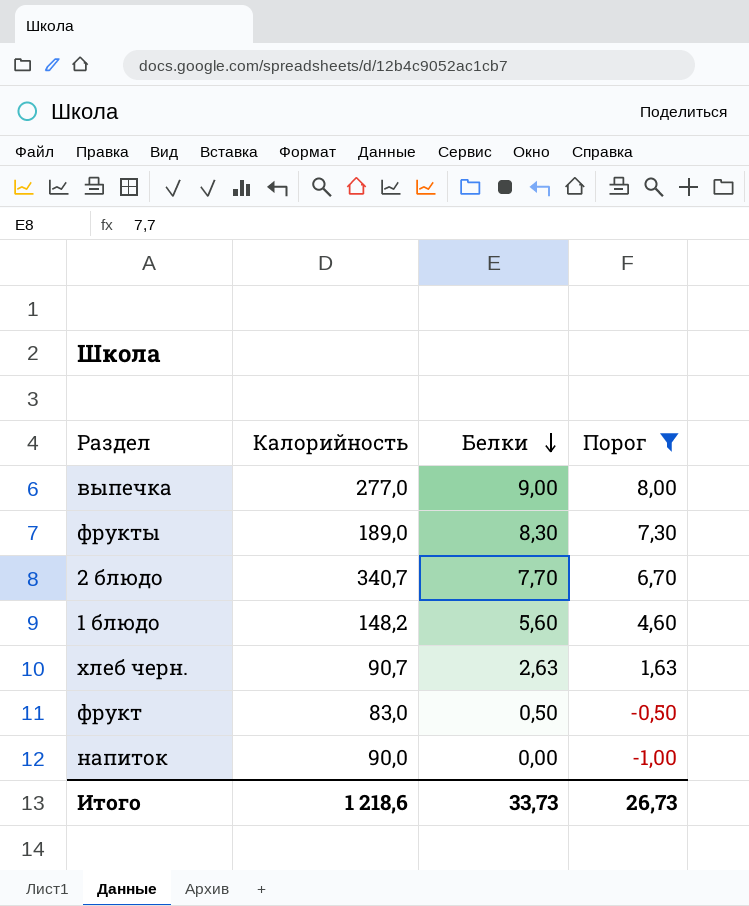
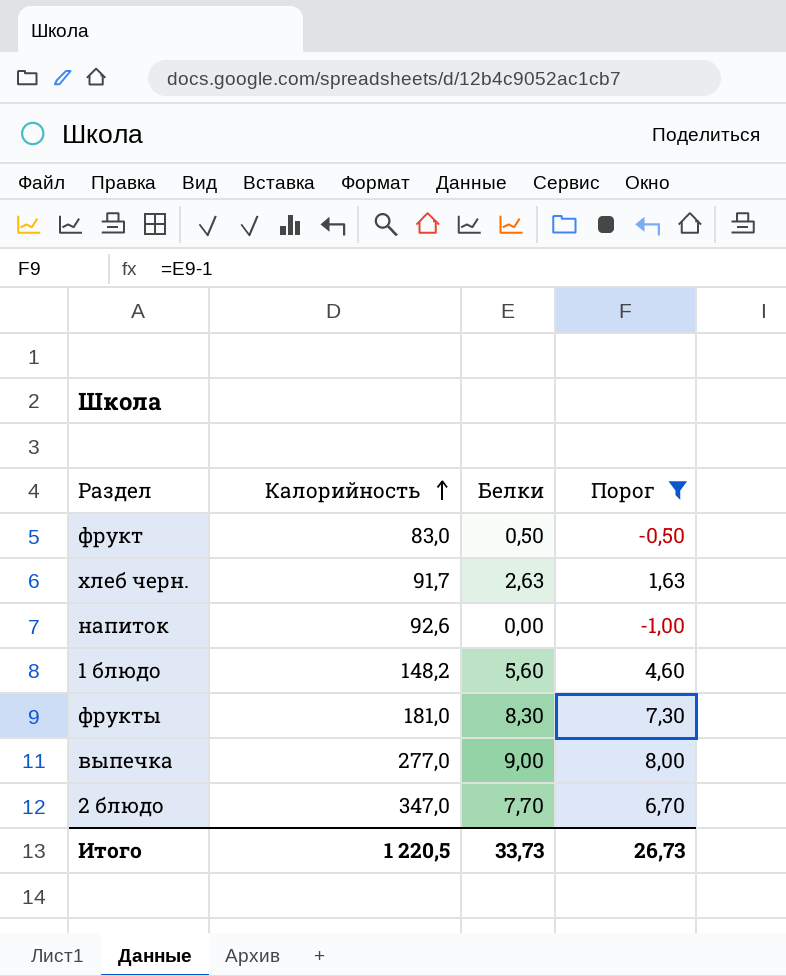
row order: Белки descending -> Калорийность ascending
хлеб черн. | Калорийность: 90,7 -> 91,7
напиток | Калорийность: 90,0 -> 92,6
фрукты | Калорийность: 189,0 -> 181,0
2 блюдо | Калорийность: 340,7 -> 347,0
Итого | Калорийность: 1 218,6 -> 1 220,5

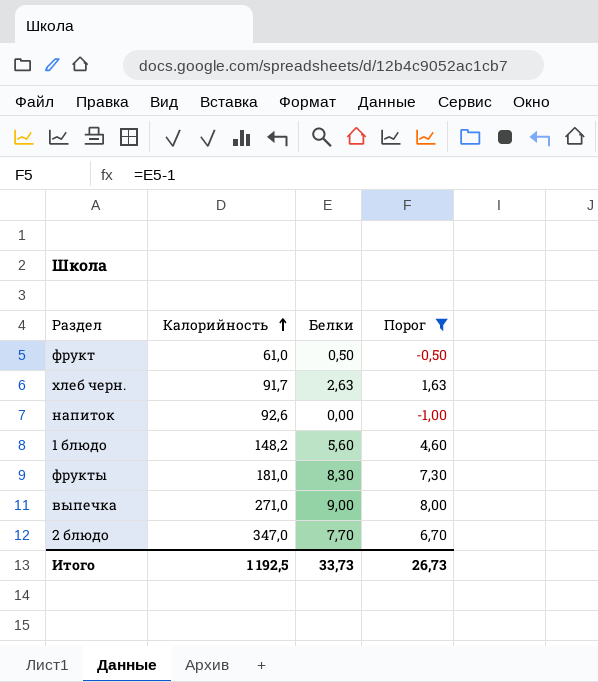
фрукт | Калорийность: 83,0 -> 61,0
выпечка | Калорийность: 277,0 -> 271,0
Итого | Калорийность: 1 220,5 -> 1 192,5

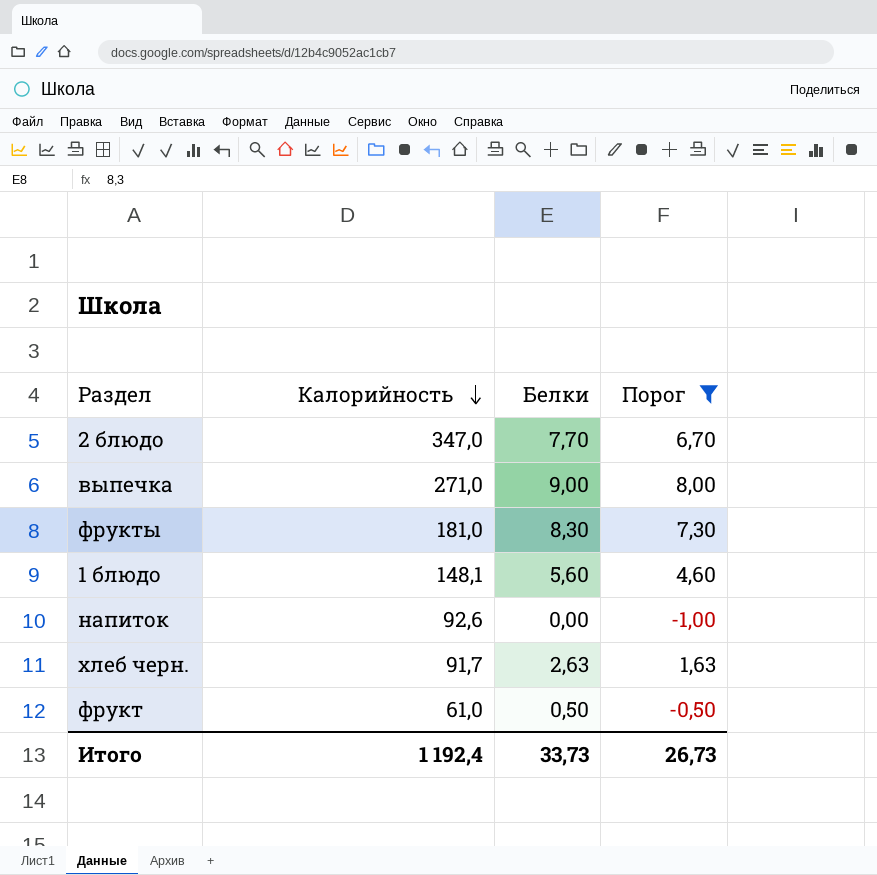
row order: Калорийность ascending -> Калорийность descending
1 блюдо | Калорийность: 148,2 -> 148,1
Итого | Калорийность: 1 192,5 -> 1 192,4

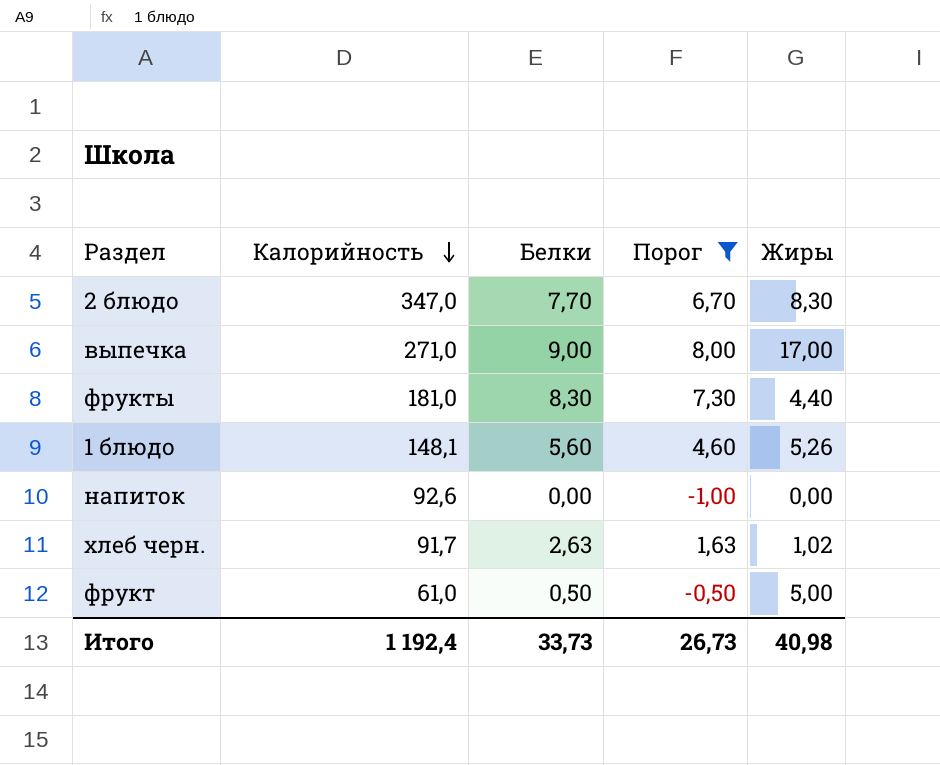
column Жиры | position: none -> 5

